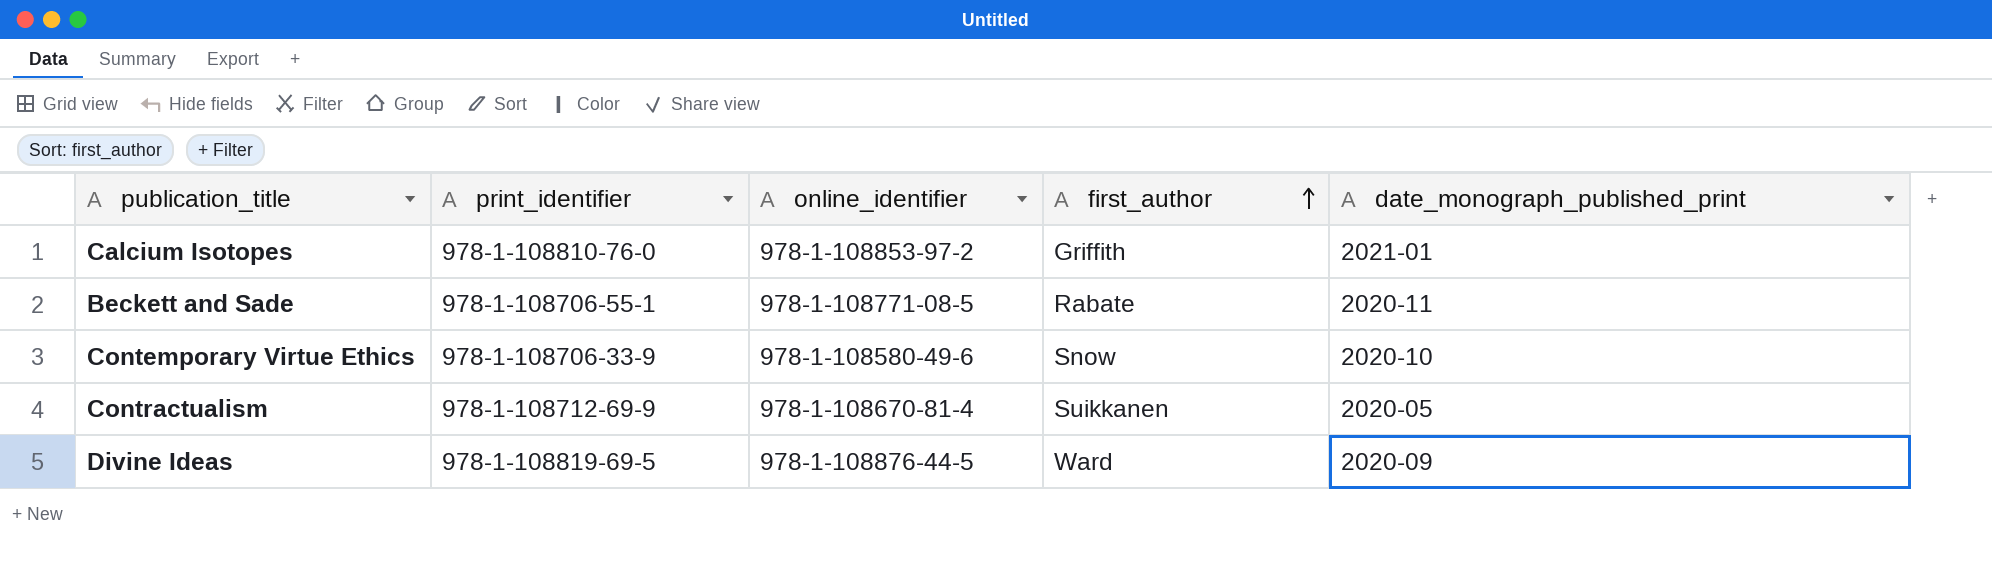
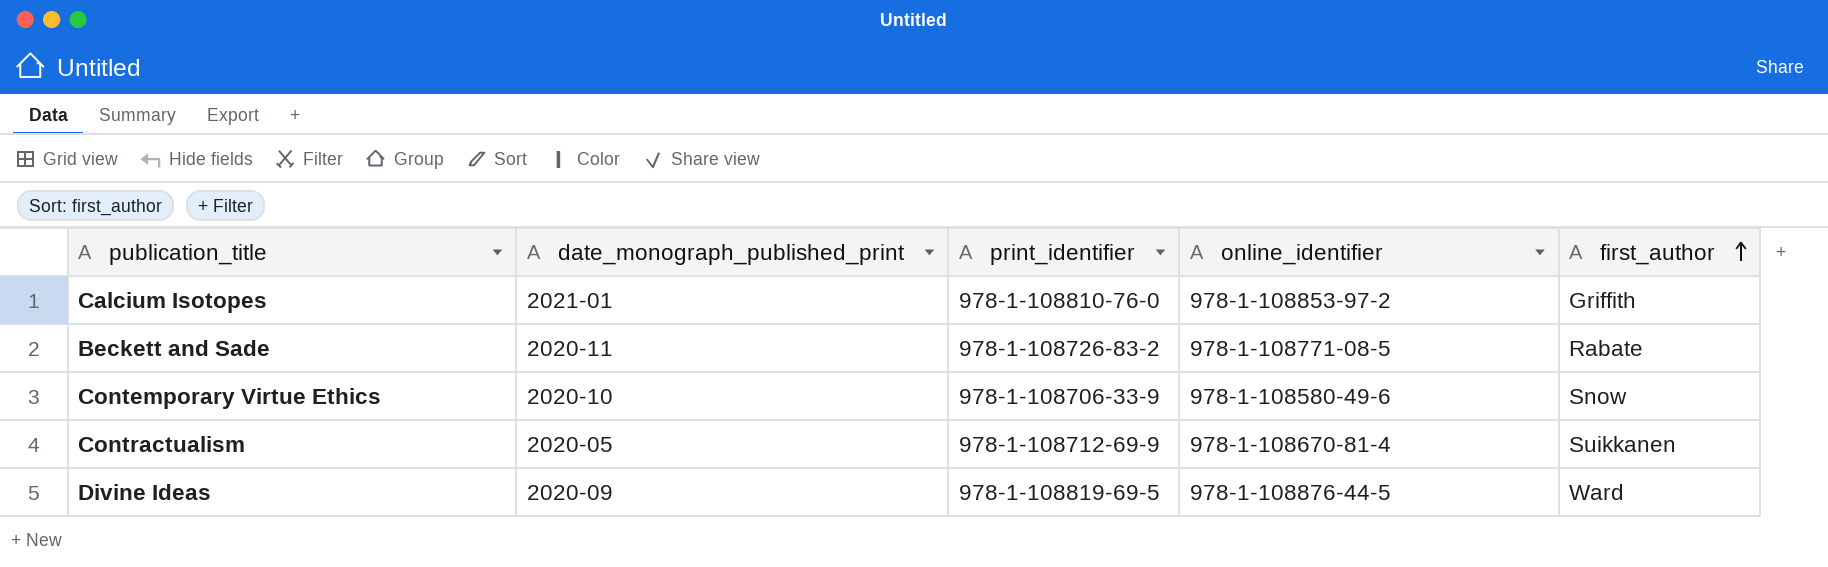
column date_monograph_published_print | position: 5 -> 2
Beckett and Sade | print_identifier: 978-1-108706-55-1 -> 978-1-108726-83-2

